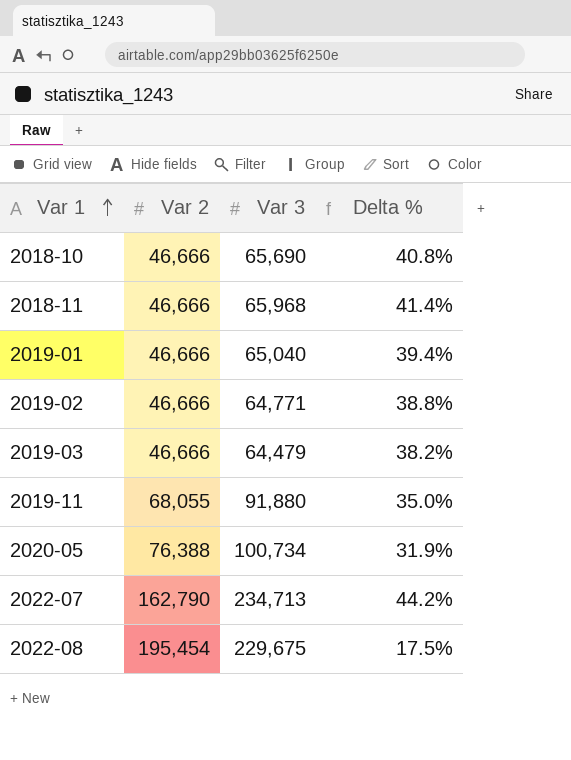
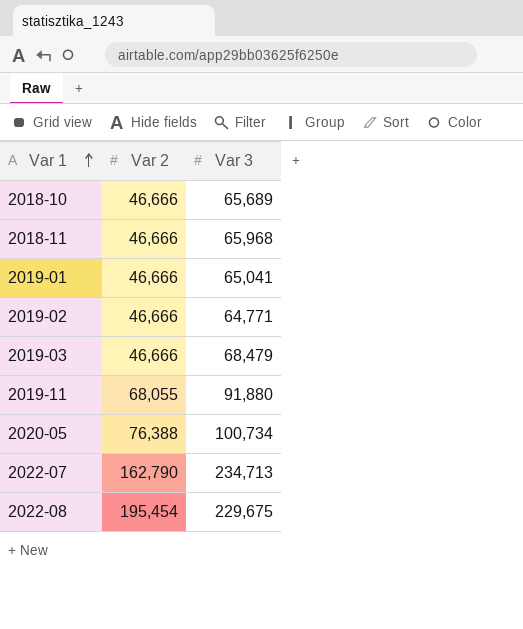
column Delta % | formula: ([Var 3] - [Var 2]) / [Var 2] -> none
2018-10 | Var 3: 65,690 -> 65,689
2019-01 | Var 3: 65,040 -> 65,041
2019-03 | Var 3: 64,479 -> 68,479

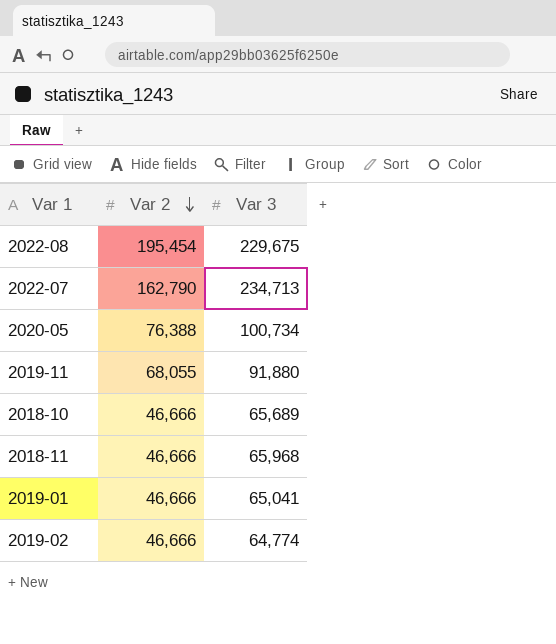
row order: Var 1 ascending -> Var 2 descending
row 2019-03: 46,666 | 68,479 -> none
2019-02 | Var 3: 64,771 -> 64,774

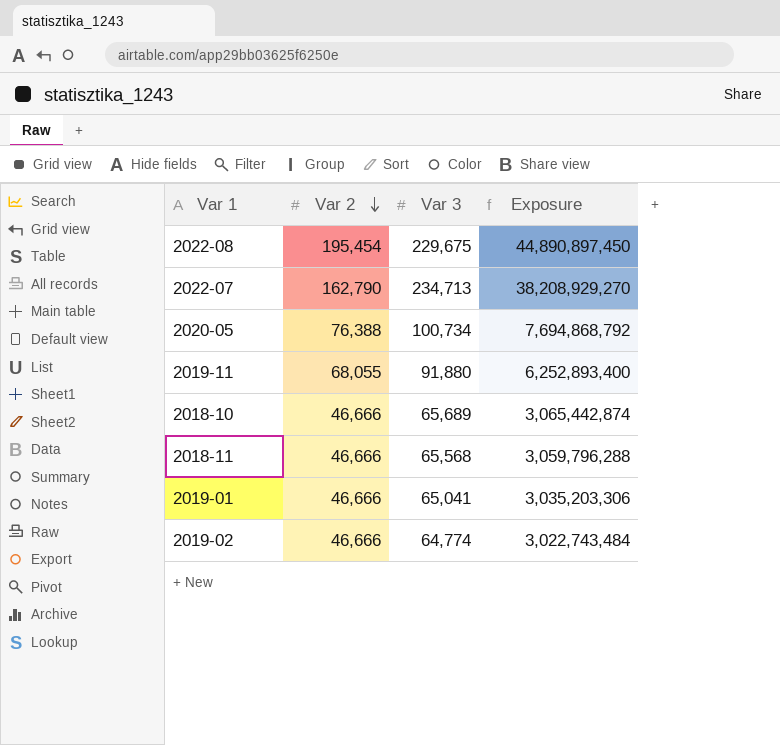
column Exposure | formula: none -> [Var 2] * [Var 3]
2018-11 | Var 3: 65,968 -> 65,568

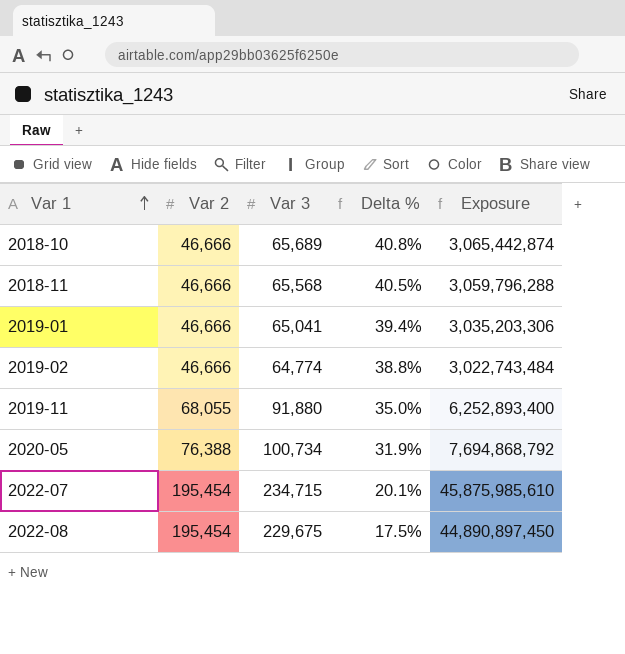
row order: Var 2 descending -> Var 1 ascending
column Delta % | formula: none -> ([Var 3] - [Var 2]) / [Var 2]
2022-07 | Var 2: 162,790 -> 195,454
2022-07 | Var 3: 234,713 -> 234,715
2022-07 | Exposure: 38,208,929,270 -> 45,875,985,610

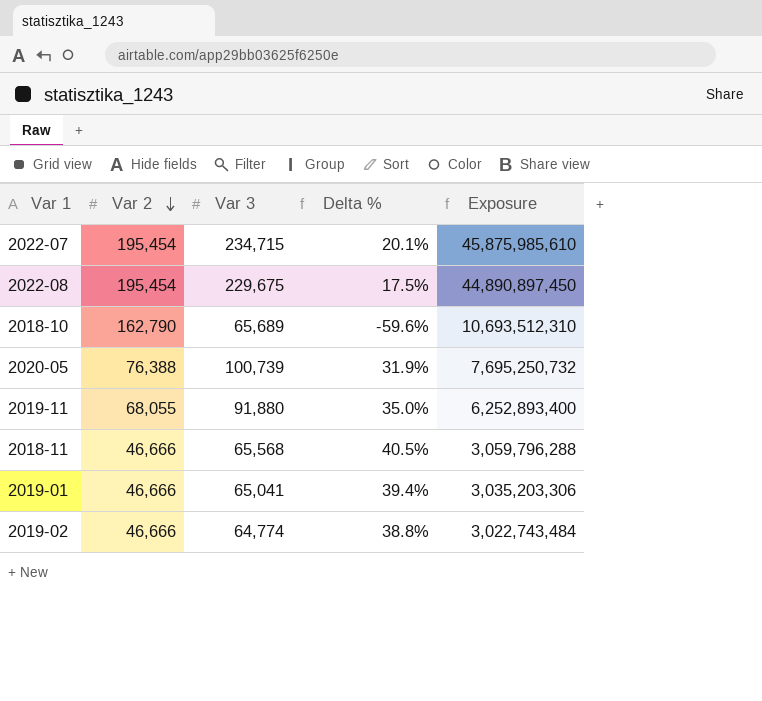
row order: Var 1 ascending -> Var 2 descending
2018-10 | Var 2: 46,666 -> 162,790
2018-10 | Delta %: 40.8% -> -59.6%
2018-10 | Exposure: 3,065,442,874 -> 10,693,512,310
2020-05 | Var 3: 100,734 -> 100,739
2020-05 | Exposure: 7,694,868,792 -> 7,695,250,732

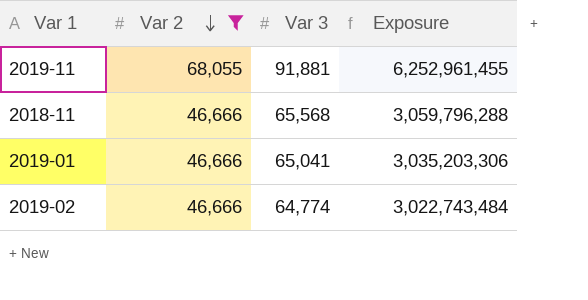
filter: none -> Var 2 <= 68,055
column Delta % | formula: ([Var 3] - [Var 2]) / [Var 2] -> none
2019-11 | Var 3: 91,880 -> 91,881
2019-11 | Exposure: 6,252,893,400 -> 6,252,961,455

